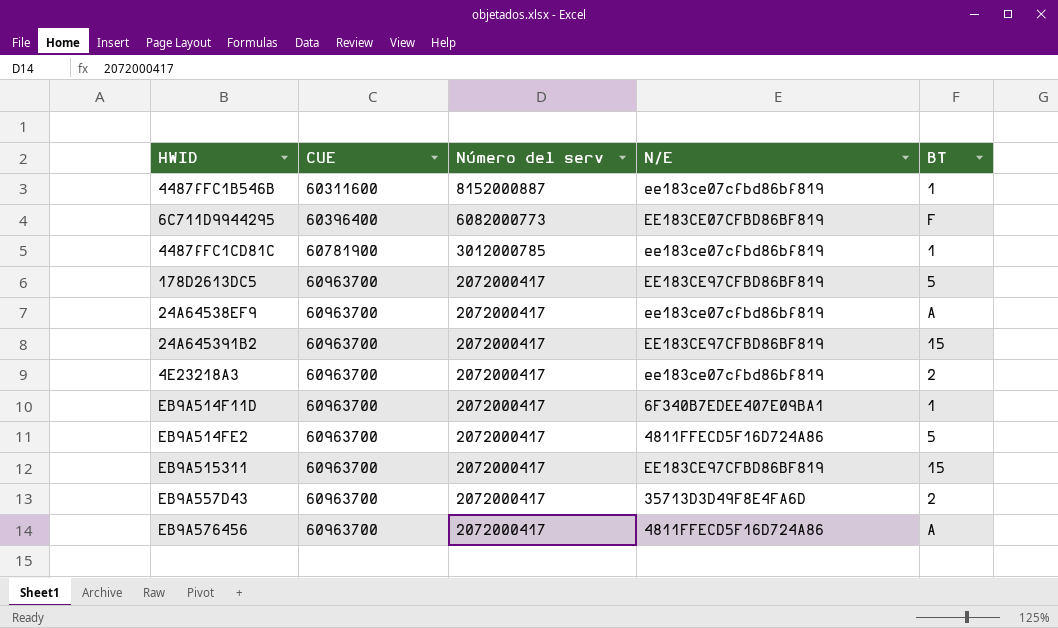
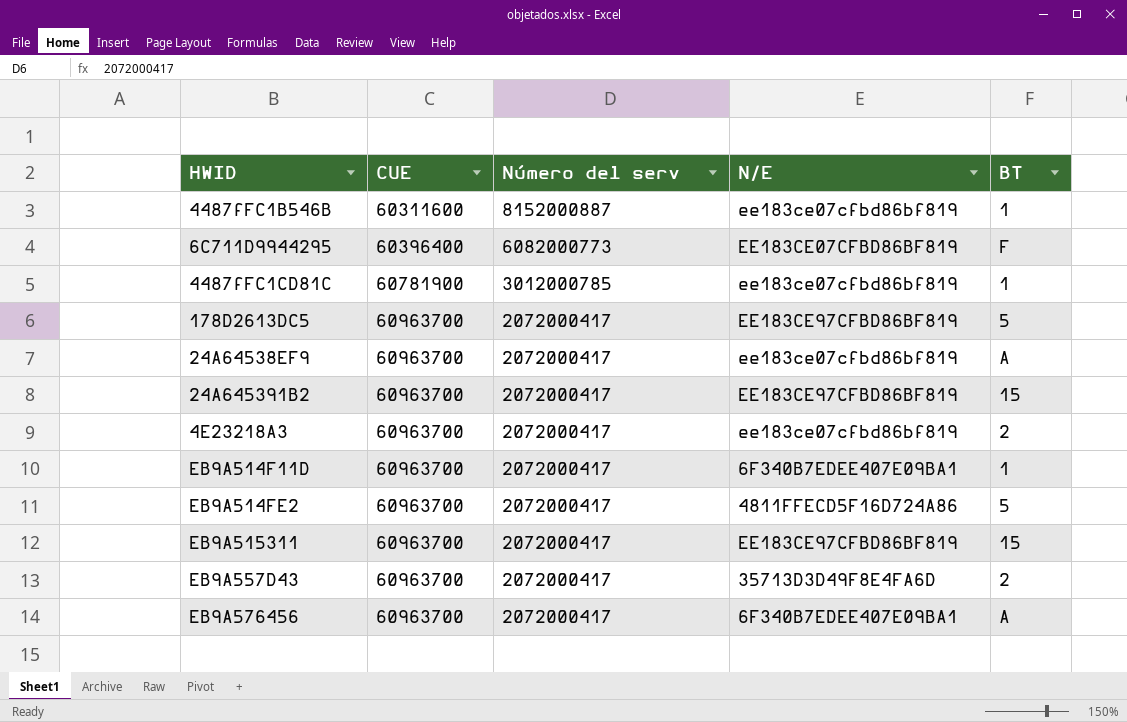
EB9A576456 | N/E: 4811FFECD5F16D724A86 -> 6F340B7EDEE407E09BA1

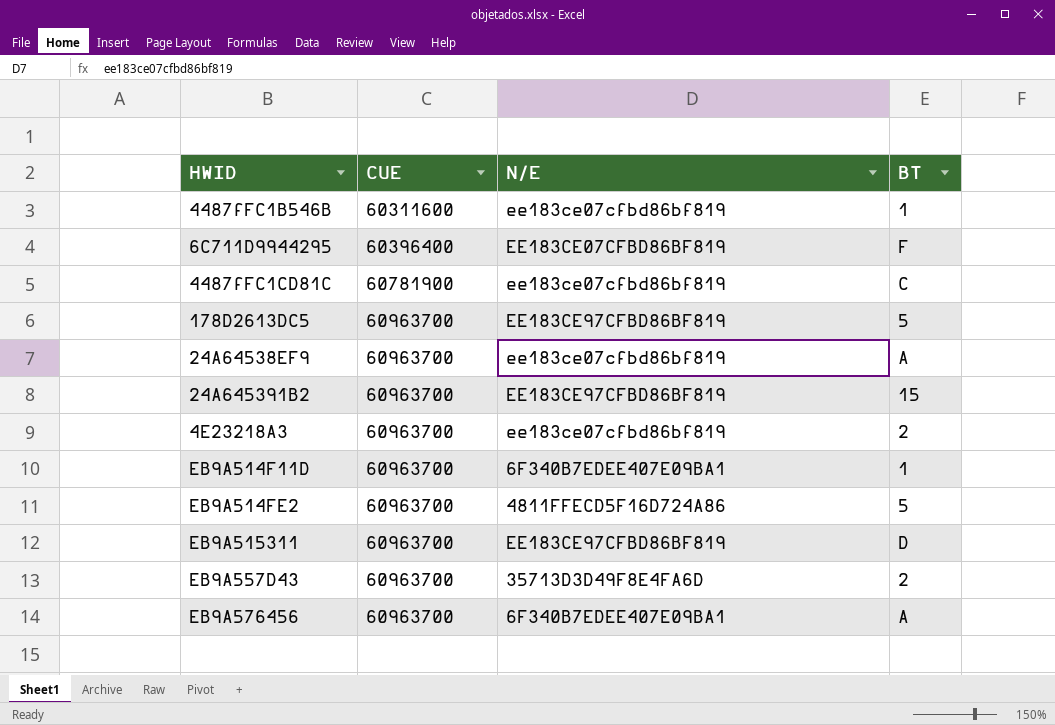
column Número del serv | position: 3 -> none
4487fFC1CD81C | BT: 1 -> C
EB9A515311 | BT: 15 -> D

